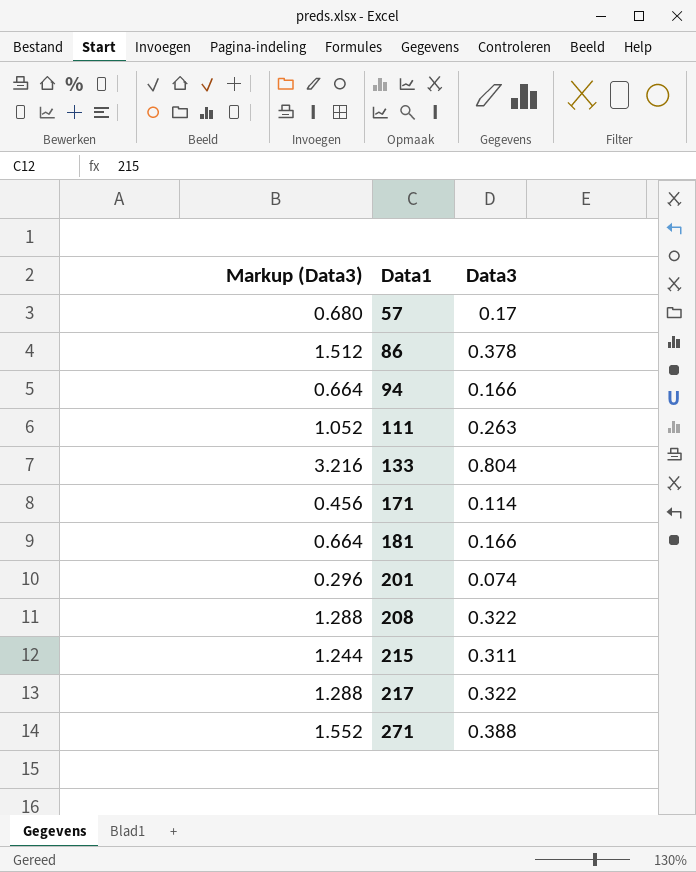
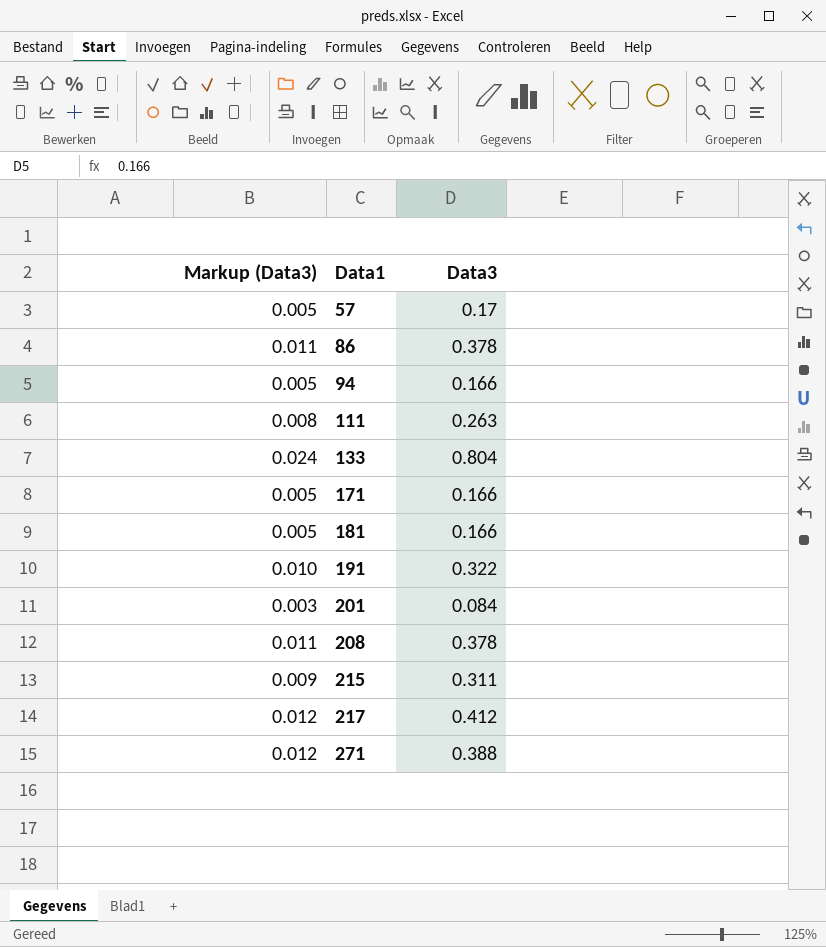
column Markup (Data3) | formula: [Data3] * 4 -> [Data3] * 0.03
171 | Data3: 0.114 -> 0.166
row 191: none -> 0.010 | 0.322
201 | Data3: 0.074 -> 0.084
208 | Data3: 0.322 -> 0.378
217 | Data3: 0.322 -> 0.412

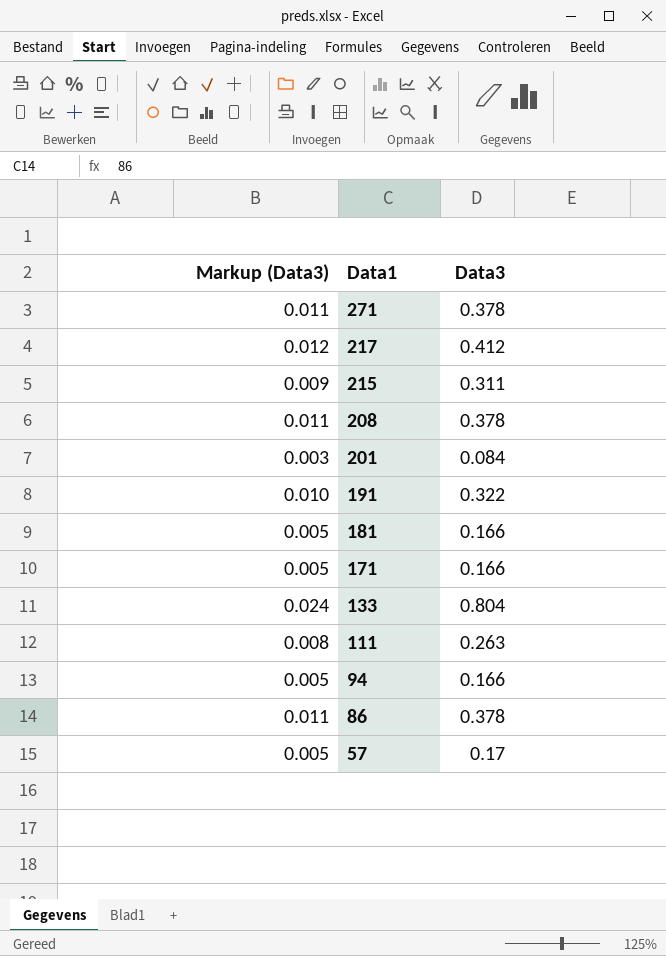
row order: Data1 ascending -> Data1 descending
271 | Markup (Data3): 0.012 -> 0.011
271 | Data3: 0.388 -> 0.378

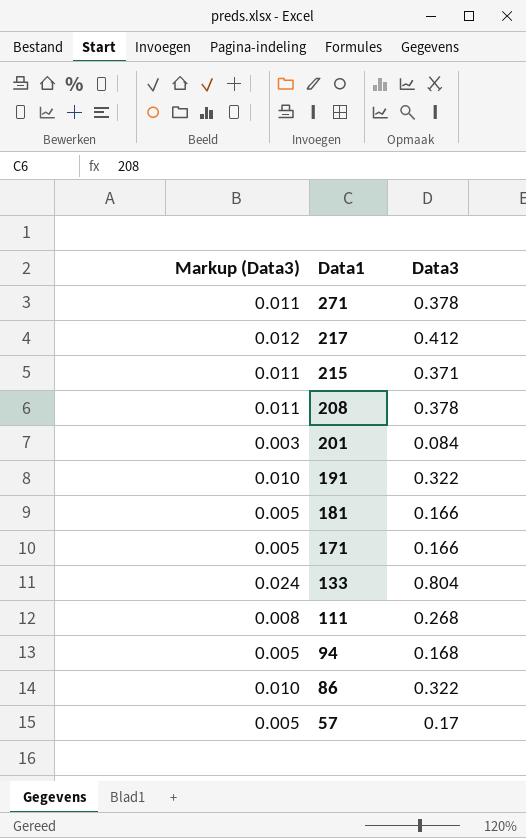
215 | Markup (Data3): 0.009 -> 0.011
215 | Data3: 0.311 -> 0.371
111 | Data3: 0.263 -> 0.268
94 | Data3: 0.166 -> 0.168
86 | Markup (Data3): 0.011 -> 0.010
86 | Data3: 0.378 -> 0.322

